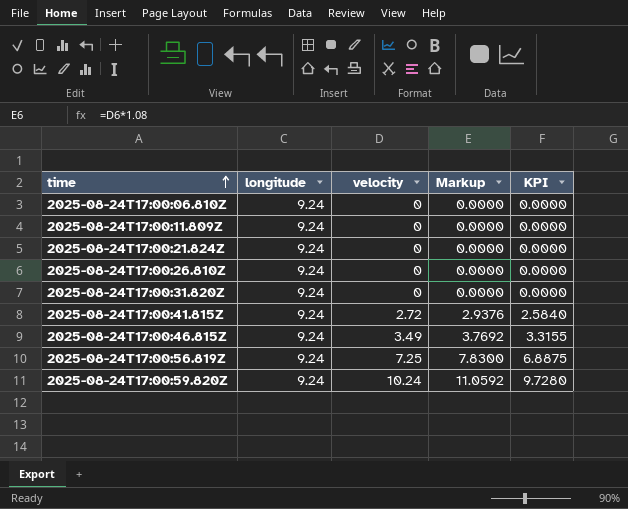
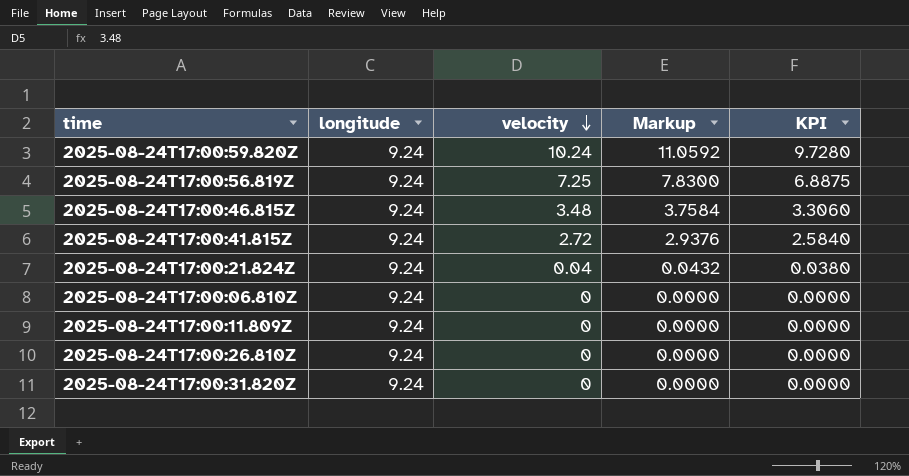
row order: time ascending -> velocity descending
2025-08-24T17:00:46.815Z | velocity: 3.49 -> 3.48
2025-08-24T17:00:46.815Z | Markup: 3.7692 -> 3.7584
2025-08-24T17:00:46.815Z | KPI: 3.3155 -> 3.3060
2025-08-24T17:00:21.824Z | velocity: 0 -> 0.04
2025-08-24T17:00:21.824Z | Markup: 0.0000 -> 0.0432
2025-08-24T17:00:21.824Z | KPI: 0.0000 -> 0.0380

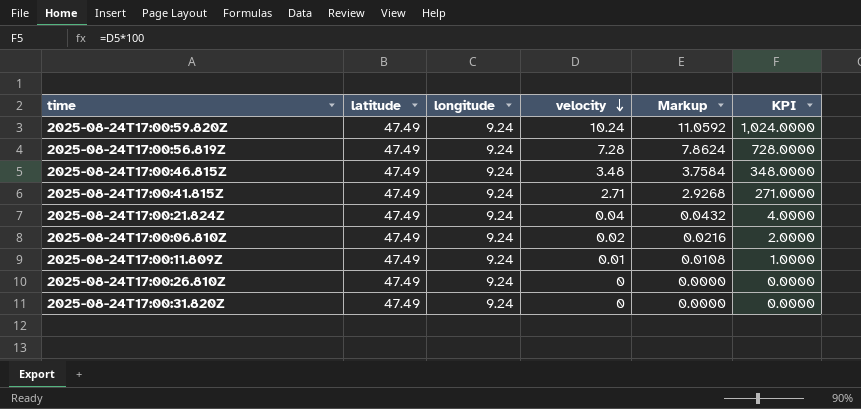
column latitude | position: none -> 2
column KPI | formula: [velocity] * 0.95 -> [velocity] * 100
2025-08-24T17:00:56.819Z | velocity: 7.25 -> 7.28
2025-08-24T17:00:56.819Z | Markup: 7.8300 -> 7.8624
2025-08-24T17:00:41.815Z | velocity: 2.72 -> 2.71
2025-08-24T17:00:41.815Z | Markup: 2.9376 -> 2.9268
2025-08-24T17:00:06.810Z | velocity: 0 -> 0.02
2025-08-24T17:00:06.810Z | Markup: 0.0000 -> 0.0216
2025-08-24T17:00:11.809Z | velocity: 0 -> 0.01
2025-08-24T17:00:11.809Z | Markup: 0.0000 -> 0.0108

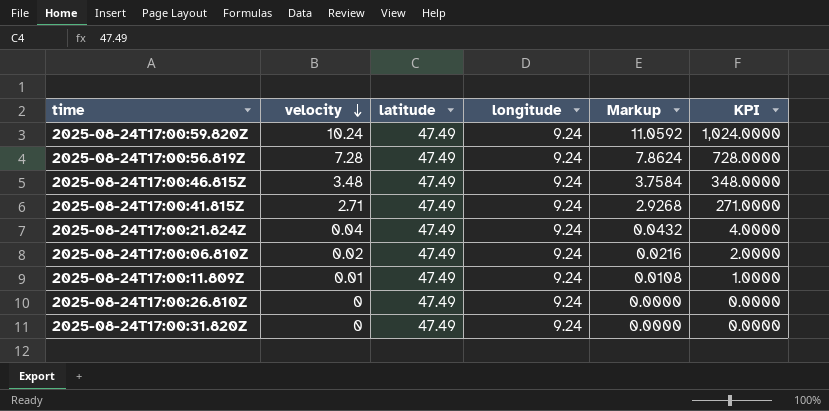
column velocity | position: 4 -> 2

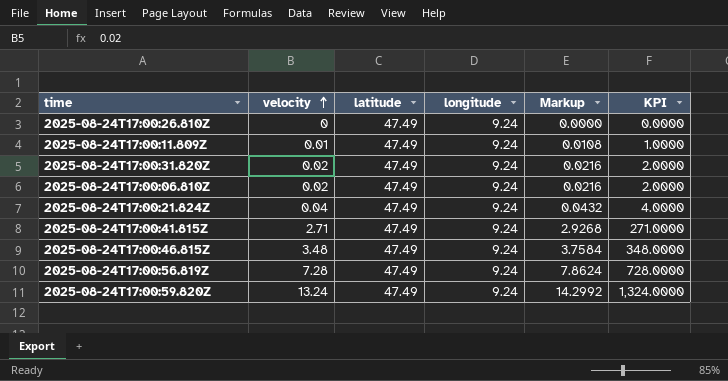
row order: velocity descending -> velocity ascending
2025-08-24T17:00:31.820Z | velocity: 0 -> 0.02
2025-08-24T17:00:31.820Z | Markup: 0.0000 -> 0.0216
2025-08-24T17:00:31.820Z | KPI: 0.0000 -> 2.0000
2025-08-24T17:00:59.820Z | velocity: 10.24 -> 13.24
2025-08-24T17:00:59.820Z | Markup: 11.0592 -> 14.2992
2025-08-24T17:00:59.820Z | KPI: 1,024.0000 -> 1,324.0000

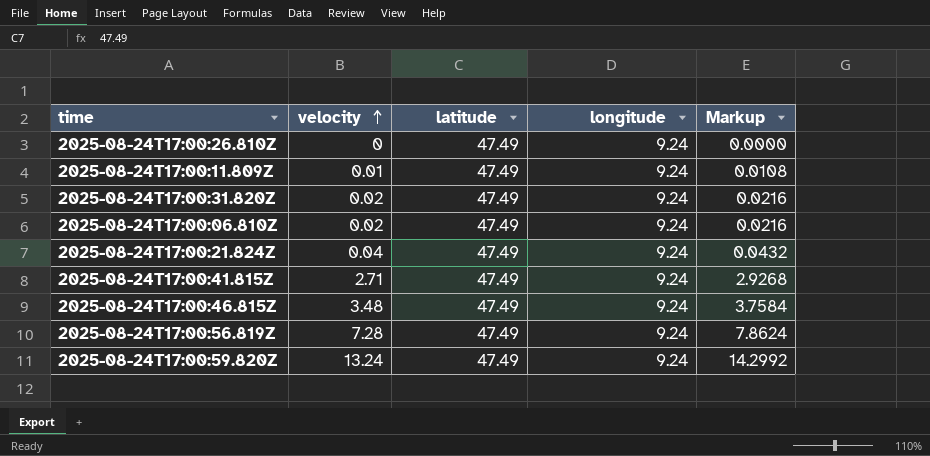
column KPI | formula: [velocity] * 100 -> none

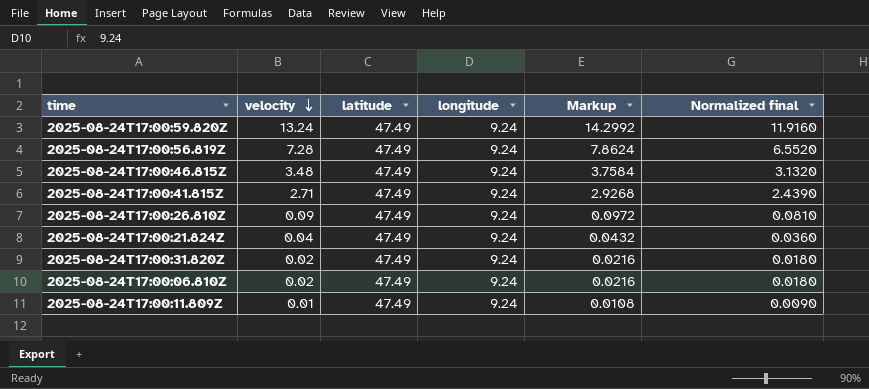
row order: velocity ascending -> velocity descending
column Normalized final | formula: none -> [velocity] * 0.9
2025-08-24T17:00:26.810Z | velocity: 0 -> 0.09
2025-08-24T17:00:26.810Z | Markup: 0.0000 -> 0.0972

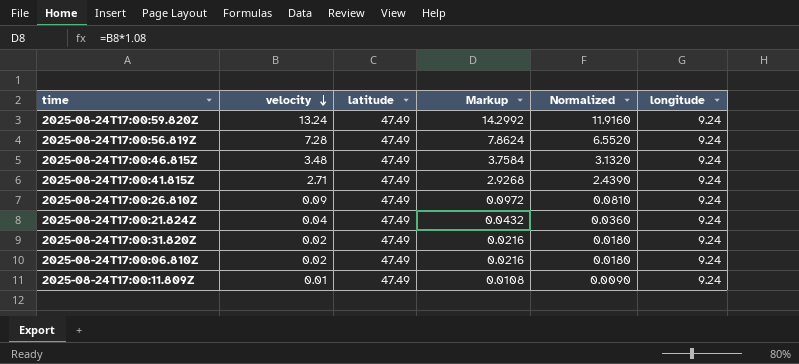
column name: Normalized final -> Normalized
column longitude | position: 4 -> 6

